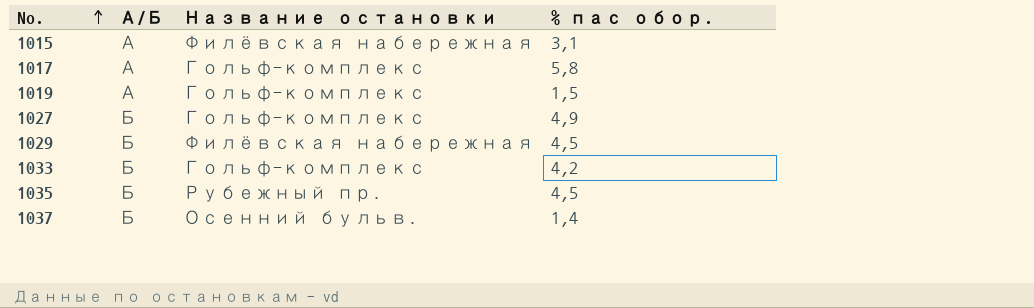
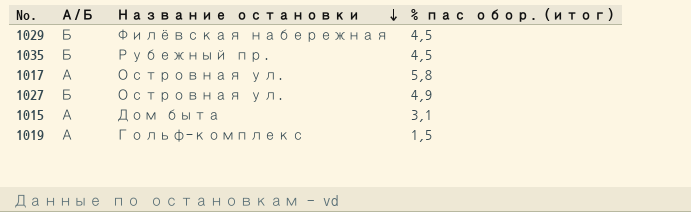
row order: No. ascending -> Название остановки descending
column name: % пас обор. -> % пас обор. (итог)
row 1033: Б | Гольф-комплекс | 4,2 -> none
row 1037: Б | Осенний бульв. | 1,4 -> none
1017 | Название остановки: Гольф-комплекс -> Островная ул.
1027 | Название остановки: Гольф-комплекс -> Островная ул.
1015 | Название остановки: Филёвская набережная -> Дом быта

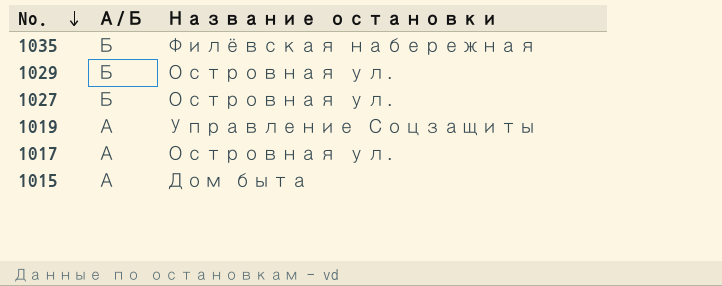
row order: Название остановки descending -> No. descending
column % пас обор. (итог) | position: 4 -> none
1035 | Название остановки: Рубежный пр. -> Филёвская набережная
1029 | Название остановки: Филёвская набережная -> Островная ул.
1019 | Название остановки: Гольф-комплекс -> Управление Соцзащиты

